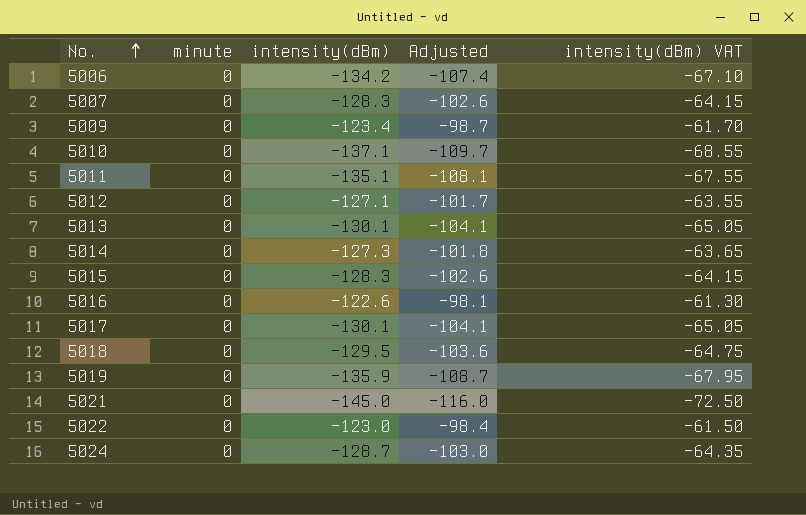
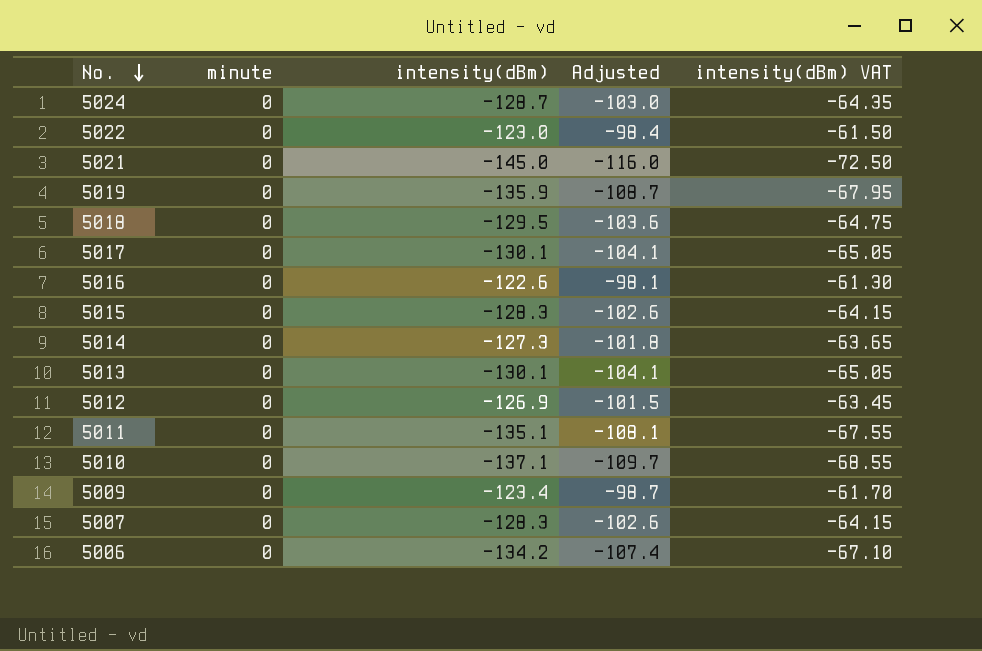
row order: No. ascending -> No. descending
5012 | intensity(dBm): -127.1 -> -126.9
5012 | Adjusted: -101.7 -> -101.5
5012 | intensity(dBm) VAT: -63.55 -> -63.45

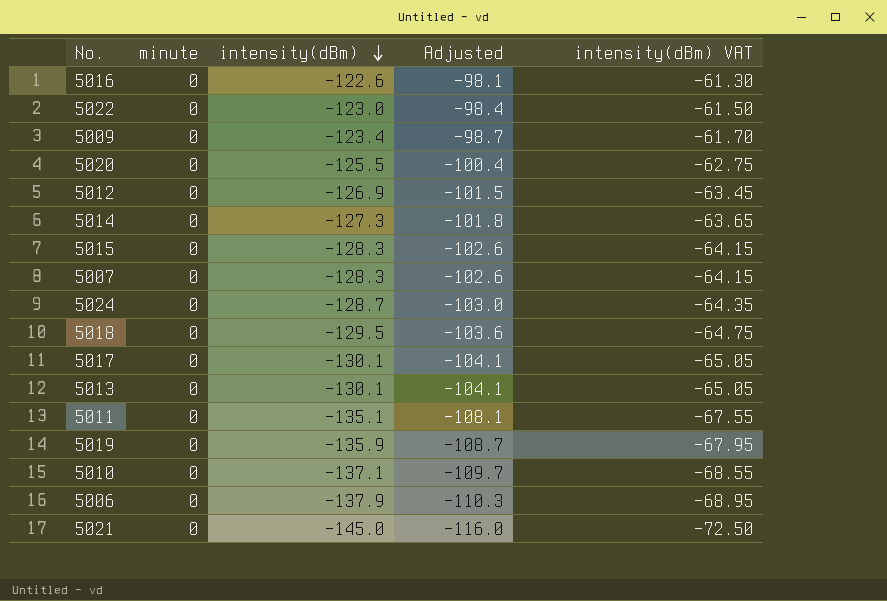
row order: No. descending -> intensity(dBm) descending
row 5020: none -> 0 | -125.5 | -100.4 | -62.75
5006 | intensity(dBm): -134.2 -> -137.9
5006 | Adjusted: -107.4 -> -110.3
5006 | intensity(dBm) VAT: -67.10 -> -68.95

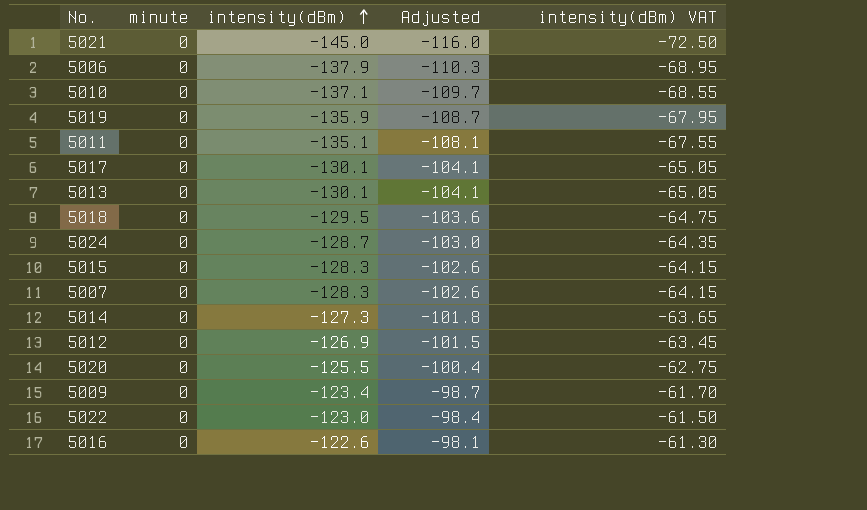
row order: intensity(dBm) descending -> intensity(dBm) ascending

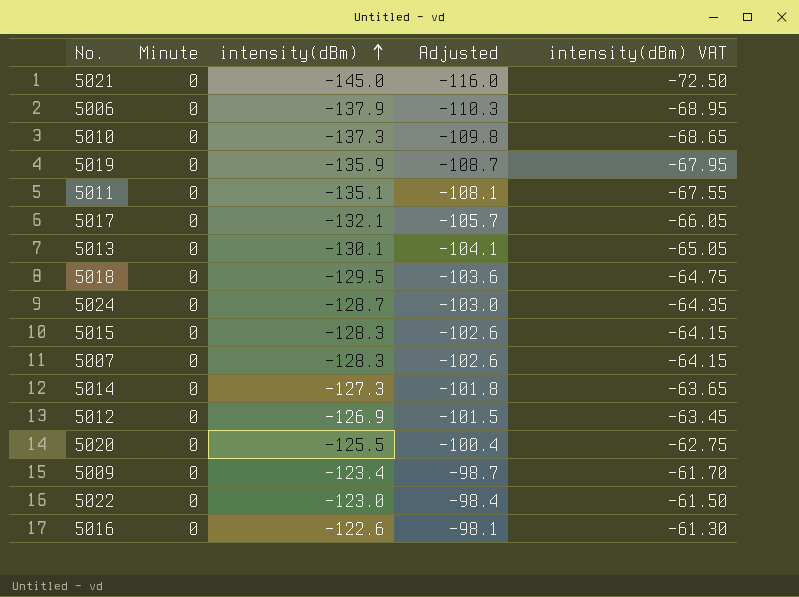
column name: minute -> Minute
5010 | intensity(dBm): -137.1 -> -137.3
5010 | Adjusted: -109.7 -> -109.8
5010 | intensity(dBm) VAT: -68.55 -> -68.65
5017 | intensity(dBm): -130.1 -> -132.1
5017 | Adjusted: -104.1 -> -105.7
5017 | intensity(dBm) VAT: -65.05 -> -66.05

